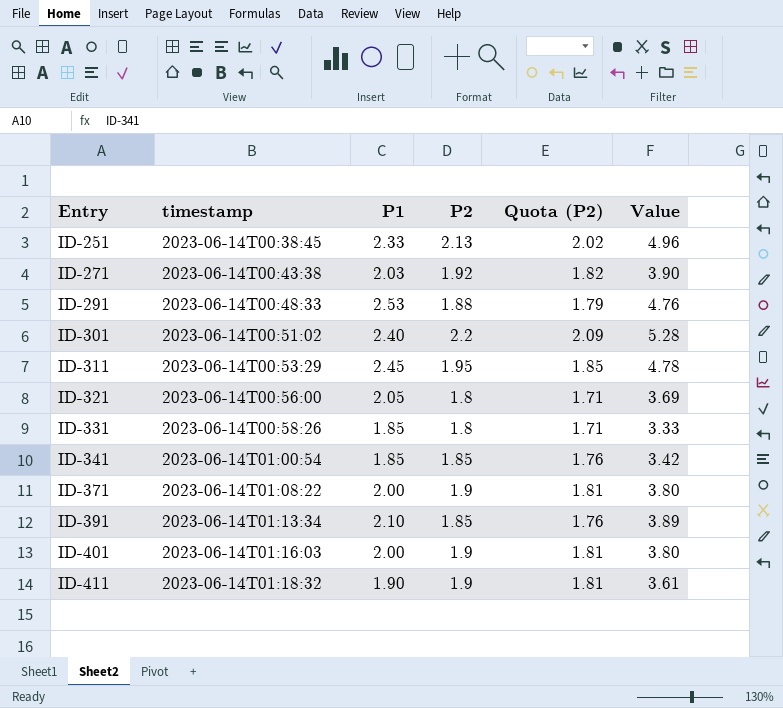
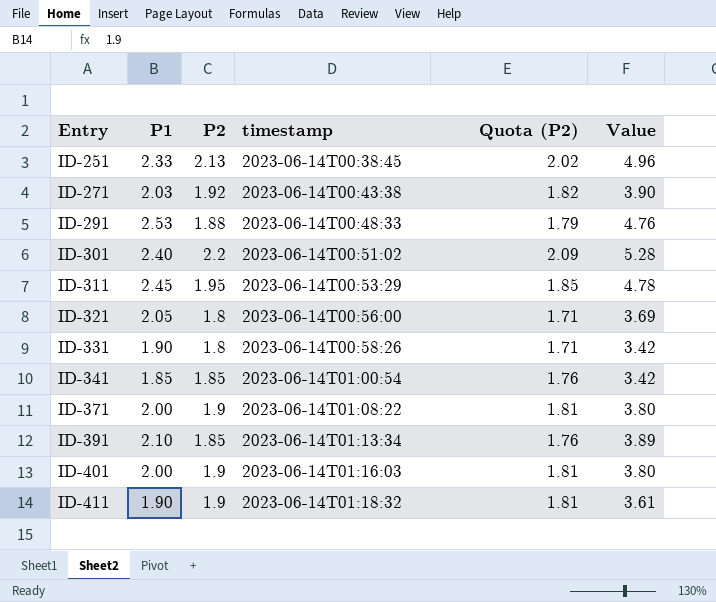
column timestamp | position: 2 -> 4
ID-331 | P1: 1.85 -> 1.90
ID-331 | Value: 3.33 -> 3.42

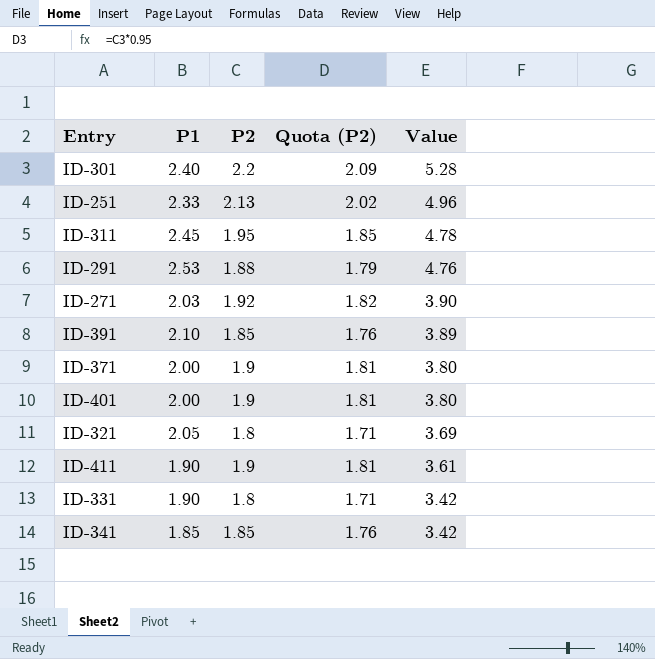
row order: Entry ascending -> Value descending
column timestamp | position: 4 -> none

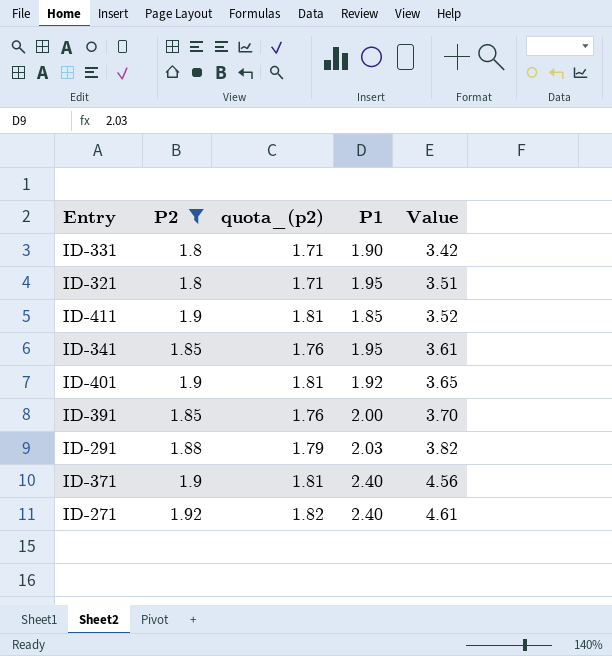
filter: none -> P2 <= 1.92
row order: Value descending -> Value ascending
column name: Quota (P2) -> quota_(p2)
column P1 | position: 2 -> 4
ID-321 | P1: 2.05 -> 1.95
ID-321 | Value: 3.69 -> 3.51
ID-411 | P1: 1.90 -> 1.85
ID-411 | Value: 3.61 -> 3.52
ID-341 | P1: 1.85 -> 1.95
ID-341 | Value: 3.42 -> 3.61
ID-401 | P1: 2.00 -> 1.92
ID-401 | Value: 3.80 -> 3.65
ID-391 | P1: 2.10 -> 2.00
ID-391 | Value: 3.89 -> 3.70
ID-291 | P1: 2.53 -> 2.03
ID-291 | Value: 4.76 -> 3.82
ID-371 | P1: 2.00 -> 2.40
ID-371 | Value: 3.80 -> 4.56
ID-271 | P1: 2.03 -> 2.40
ID-271 | Value: 3.90 -> 4.61

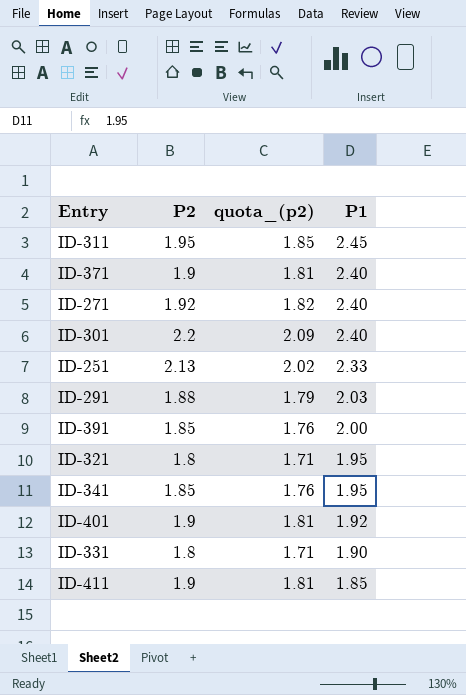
filter: P2 <= 1.92 -> none
row order: Value ascending -> P1 descending
column Value | formula: [P2] * [P1] -> none

